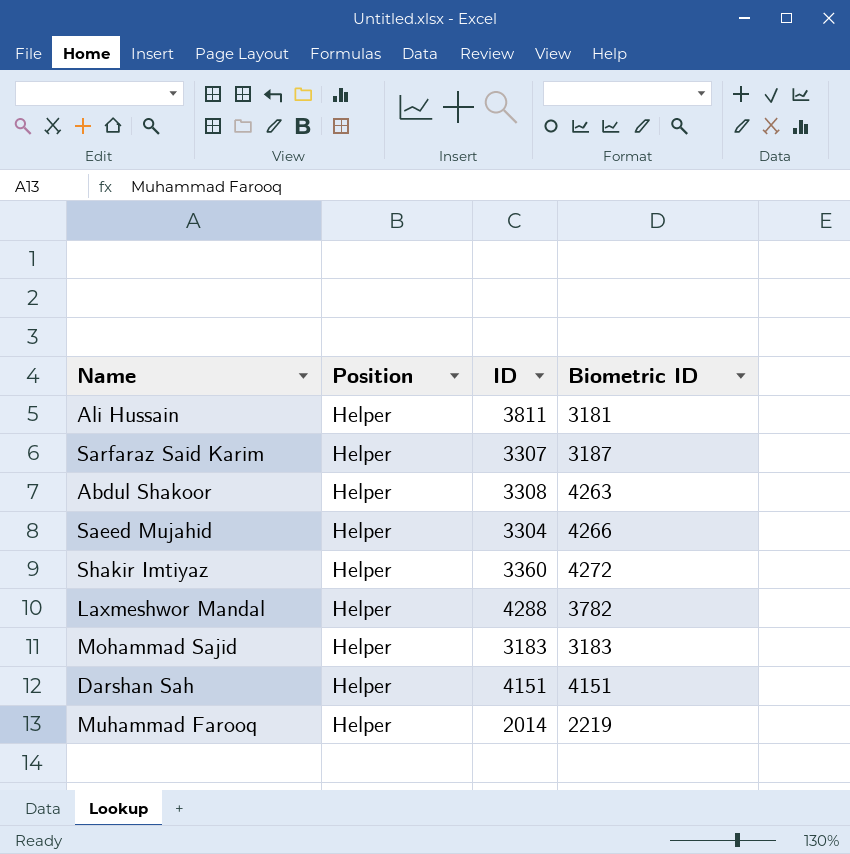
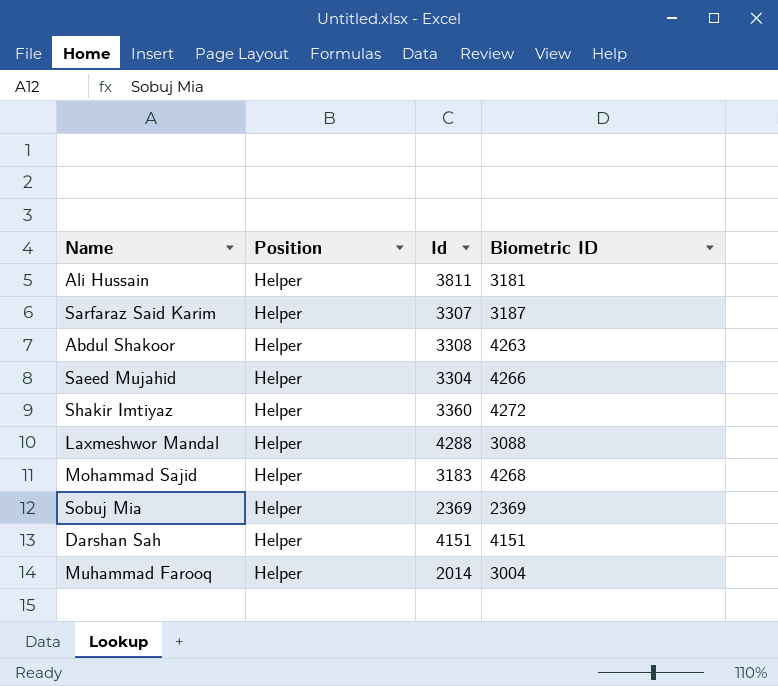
column name: ID -> Id
Laxmeshwor Mandal | Biometric ID: 3782 -> 3088
Mohammad Sajid | Biometric ID: 3183 -> 4268
row Sobuj Mia: none -> Helper | 2369 | 2369
Muhammad Farooq | Biometric ID: 2219 -> 3004

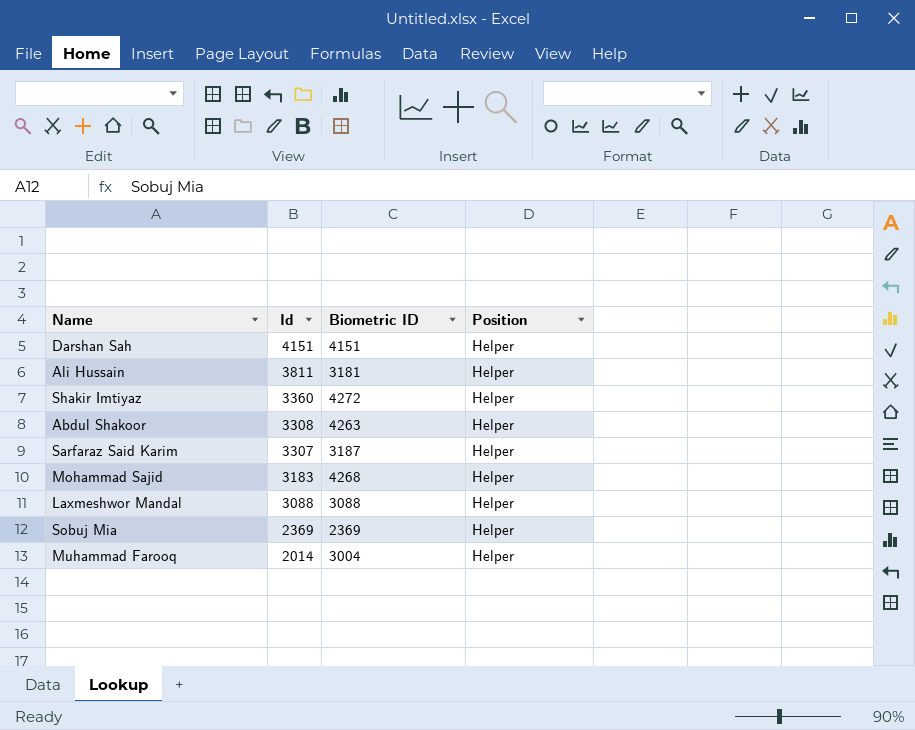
row order: none -> Id descending
column Position | position: 2 -> 4
row Saeed Mujahid: Helper | 3304 | 4266 -> none
Laxmeshwor Mandal | Id: 4288 -> 3088

